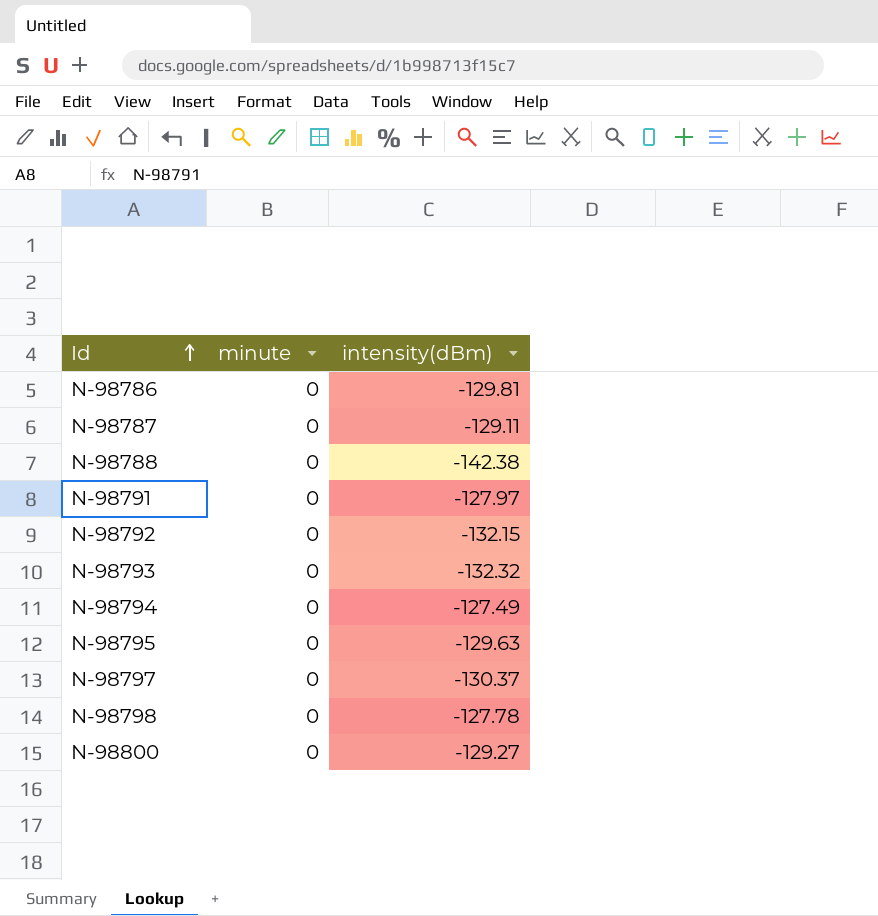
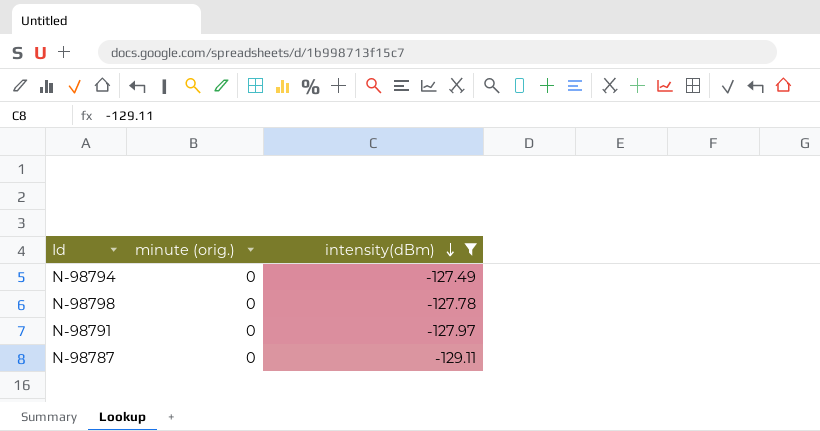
filter: none -> intensity(dBm) >= -129.11
row order: Id ascending -> intensity(dBm) descending
column name: minute -> minute (orig.)

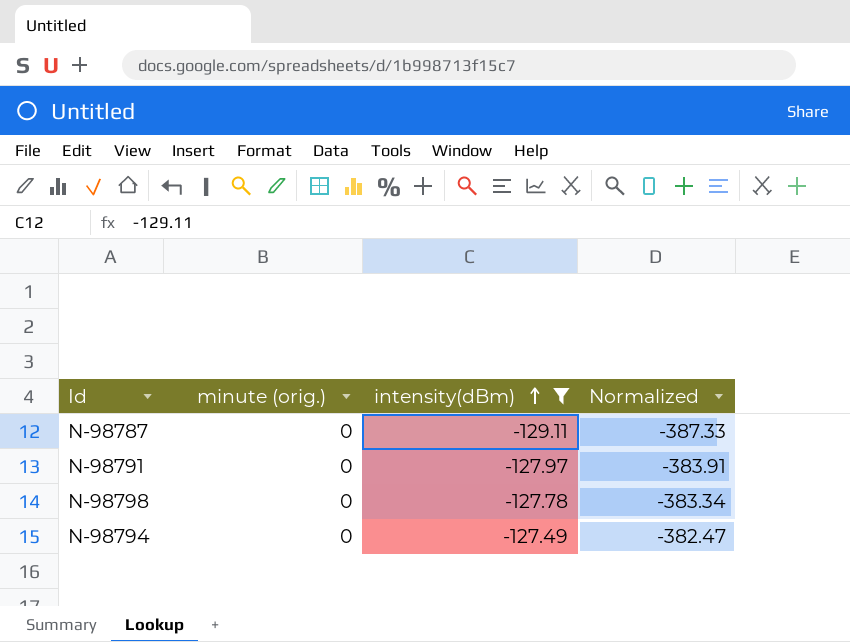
row order: intensity(dBm) descending -> intensity(dBm) ascending
column Normalized | formula: none -> [intensity(dBm)] * 3

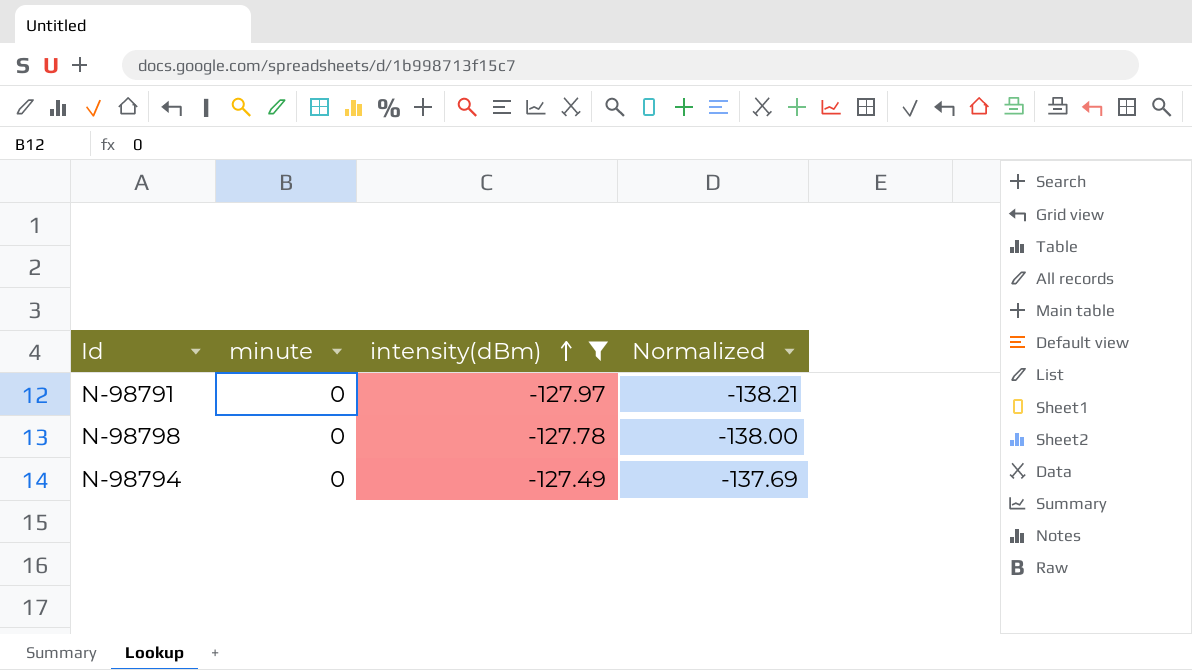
column name: minute (orig.) -> minute
column Normalized | formula: [intensity(dBm)] * 3 -> [intensity(dBm)] * 1.08
row N-98787: 0 | -129.11 | -387.33 -> none

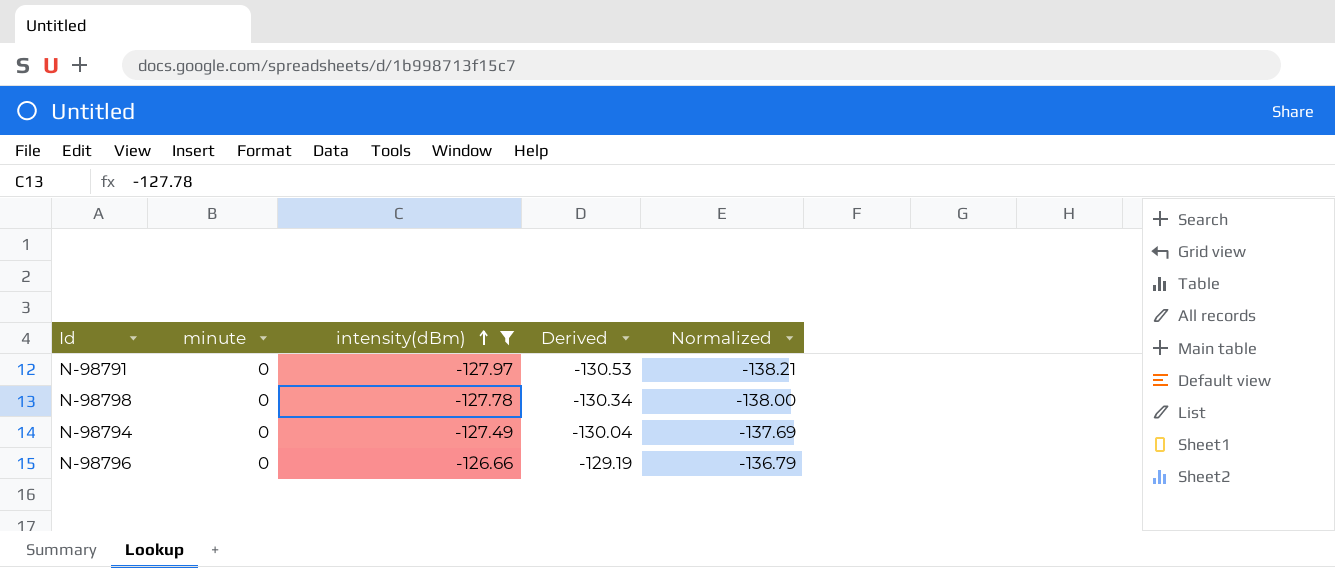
column Derived | formula: none -> [intensity(dBm)] * 1.02
row N-98796: none -> 0 | -126.66 | -129.19 | -136.79

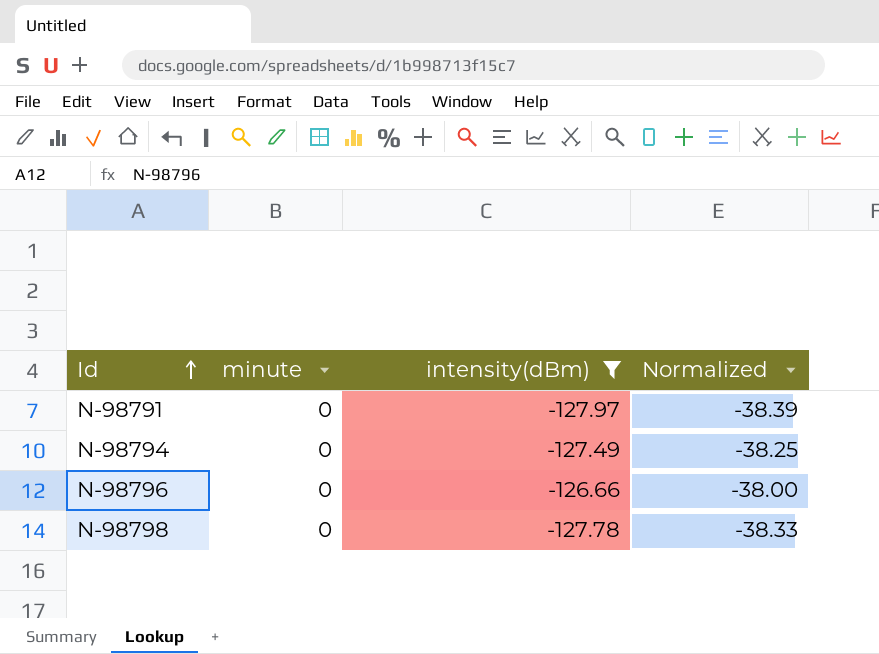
row order: intensity(dBm) ascending -> Id ascending
column Derived | formula: [intensity(dBm)] * 1.02 -> none
column Normalized | formula: [intensity(dBm)] * 1.08 -> [intensity(dBm)] * 0.3

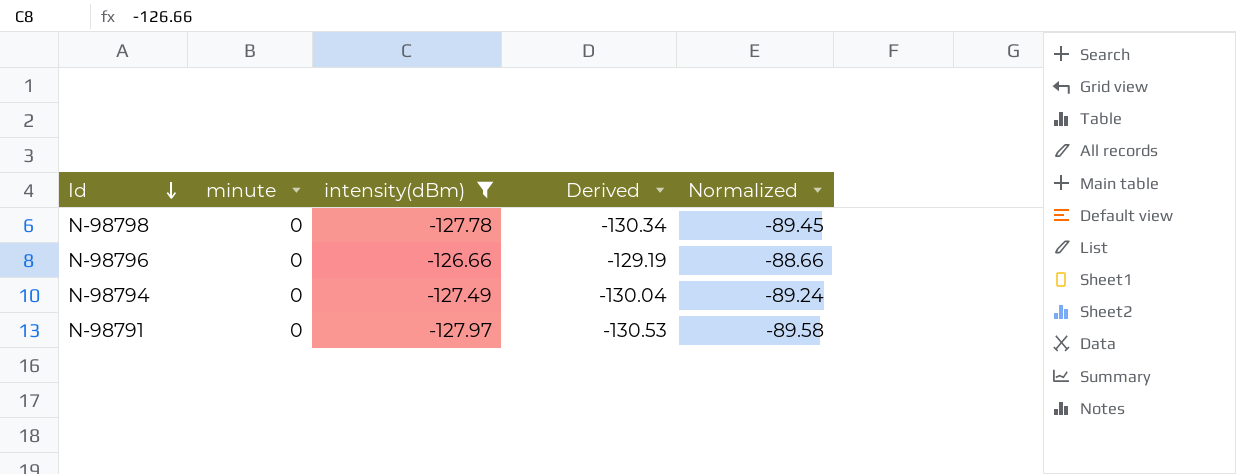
row order: Id ascending -> Id descending
column Derived | formula: none -> [intensity(dBm)] * 1.02
column Normalized | formula: [intensity(dBm)] * 0.3 -> [intensity(dBm)] * 0.7

